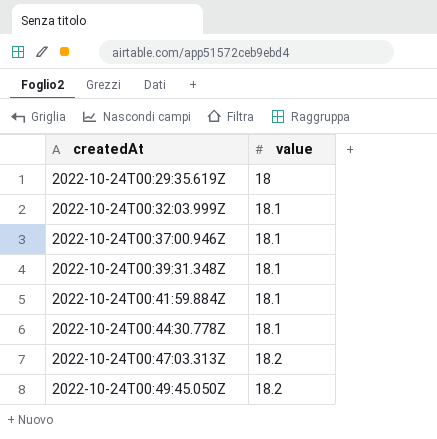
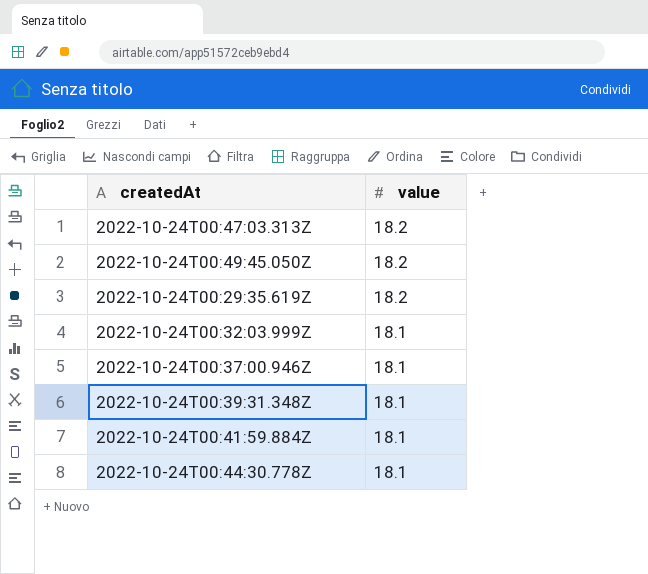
row order: createdAt ascending -> value descending
2022-10-24T00:29:35.619Z | value: 18 -> 18.2

